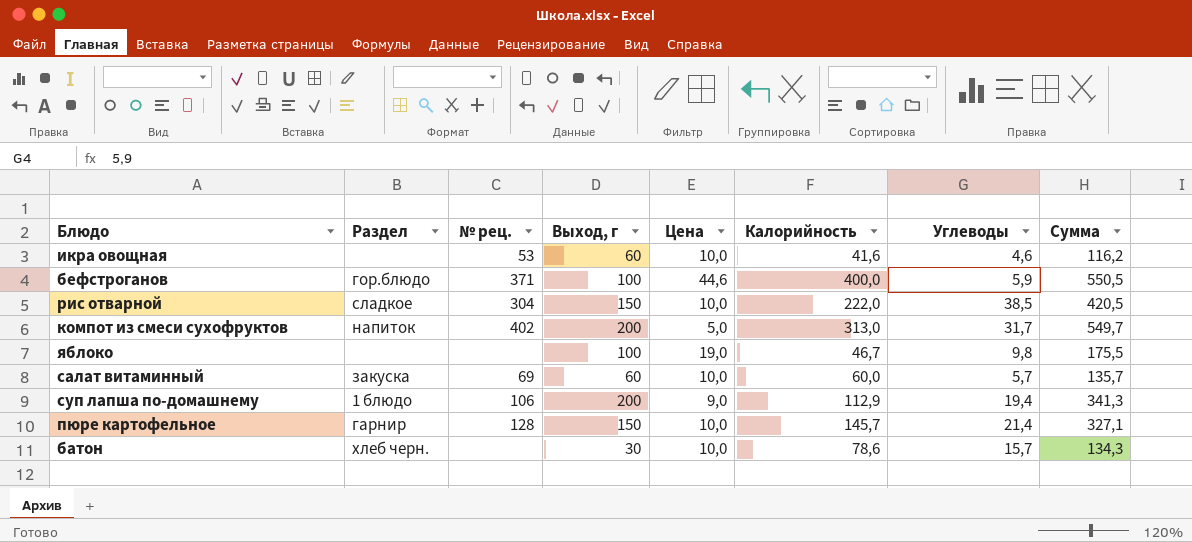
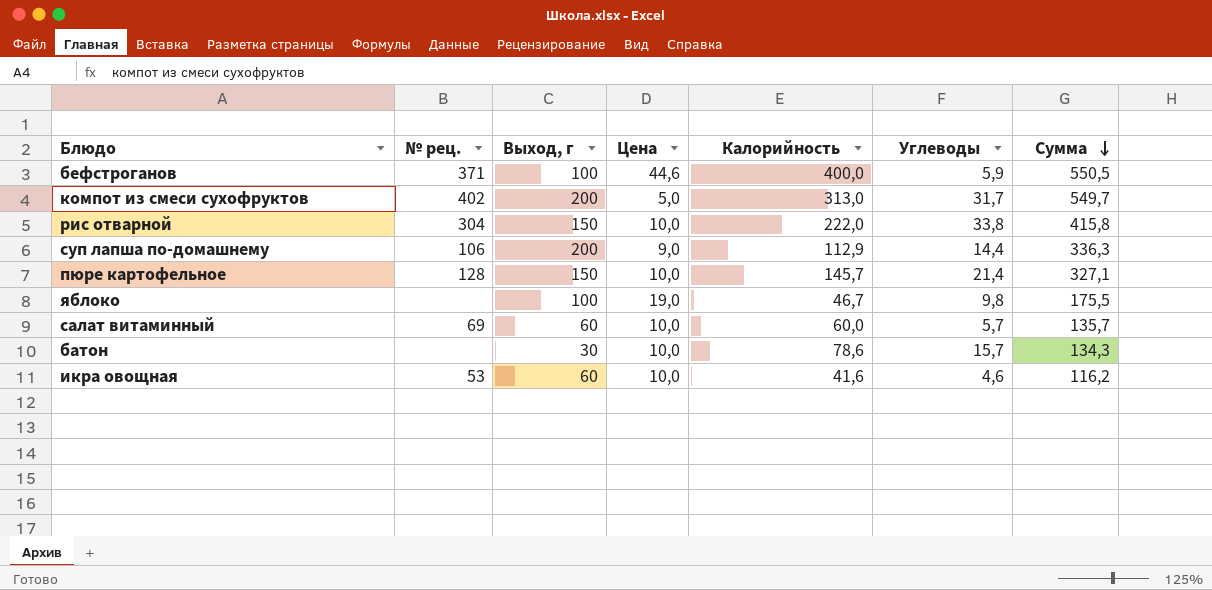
row order: none -> Сумма descending
column Раздел | position: 2 -> none
рис отварной | Углеводы: 38,5 -> 33,8
рис отварной | Сумма: 420,5 -> 415,8
суп лапша по-домашнему | Углеводы: 19,4 -> 14,4
суп лапша по-домашнему | Сумма: 341,3 -> 336,3

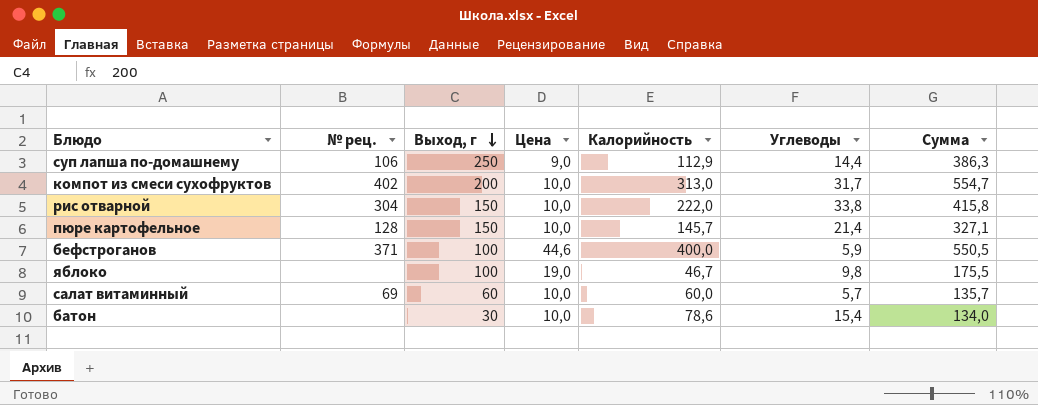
row order: Сумма descending -> Выход, г descending
row икра овощная: 53 | 60 | 10,0 | 41,6 | 4,6 | 116,2 -> none
суп лапша по-домашнему | Выход, г: 200 -> 250
суп лапша по-домашнему | Сумма: 336,3 -> 386,3
компот из смеси сухофруктов | Цена: 5,0 -> 10,0
компот из смеси сухофруктов | Сумма: 549,7 -> 554,7
батон | Углеводы: 15,7 -> 15,4
батон | Сумма: 134,3 -> 134,0

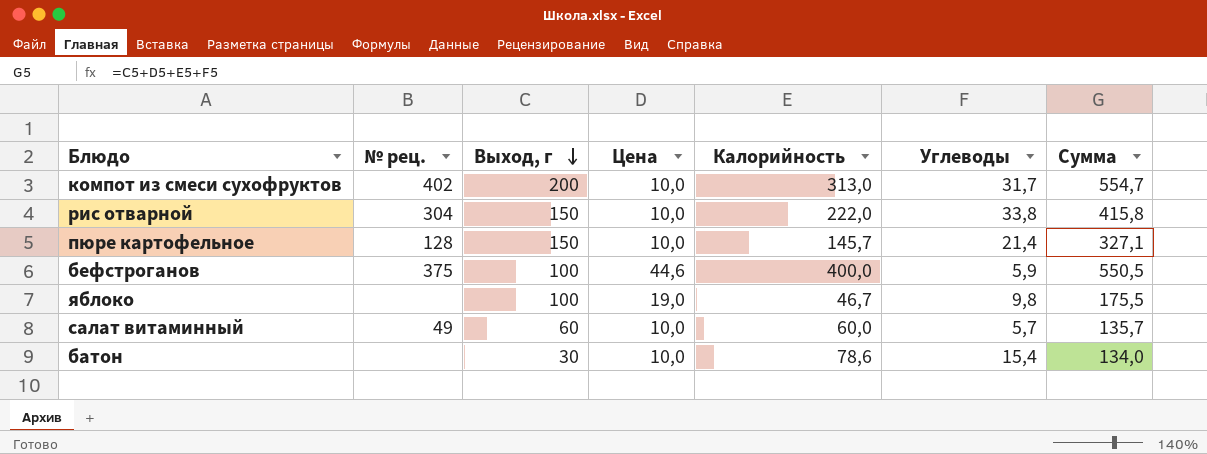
row суп лапша по-домашнему: 106 | 250 | 9,0 | 112,9 | 14,4 | 386,3 -> none
бефстроганов | № рец.: 371 -> 375
салат витаминный | № рец.: 69 -> 49

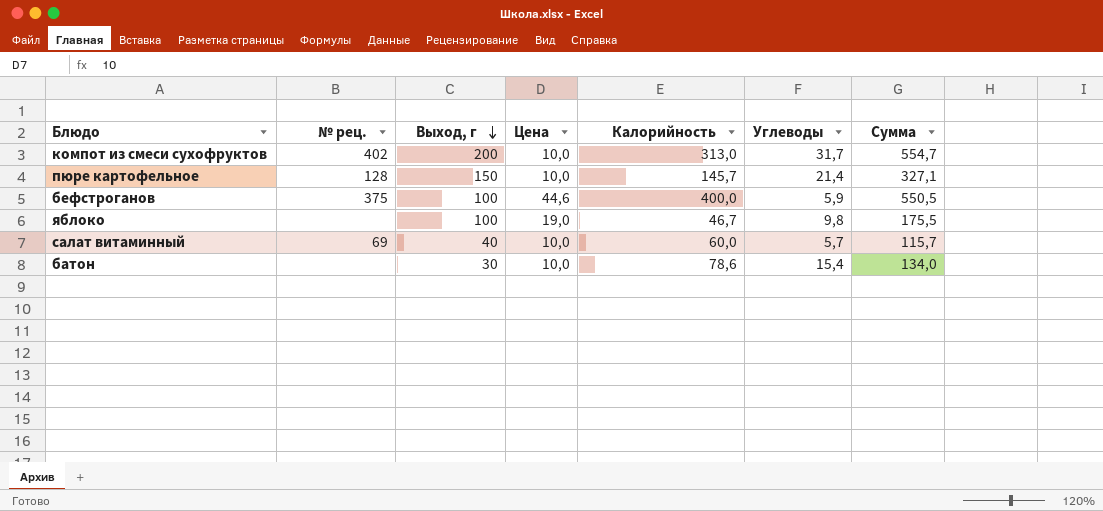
row рис отварной: 304 | 150 | 10,0 | 222,0 | 33,8 | 415,8 -> none
салат витаминный | № рец.: 49 -> 69
салат витаминный | Выход, г: 60 -> 40
салат витаминный | Сумма: 135,7 -> 115,7

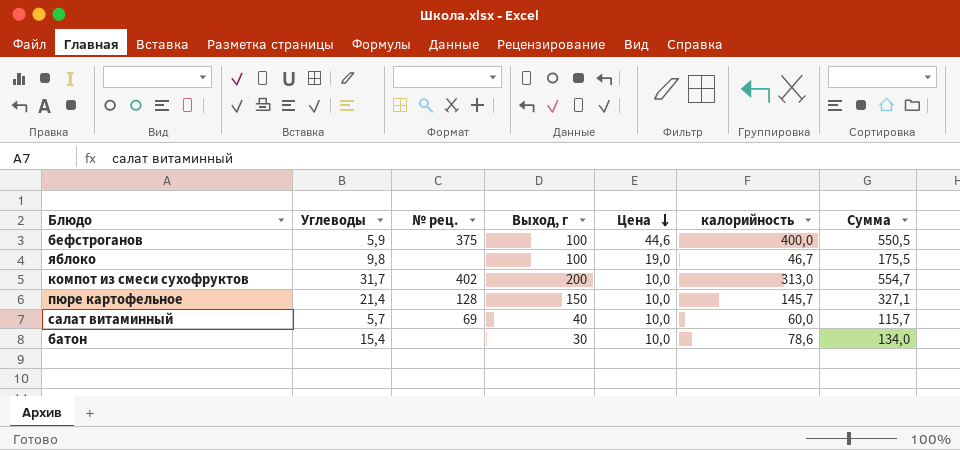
row order: Выход, г descending -> Цена descending
column Углеводы | position: 6 -> 2
column name: Калорийность -> калорийность

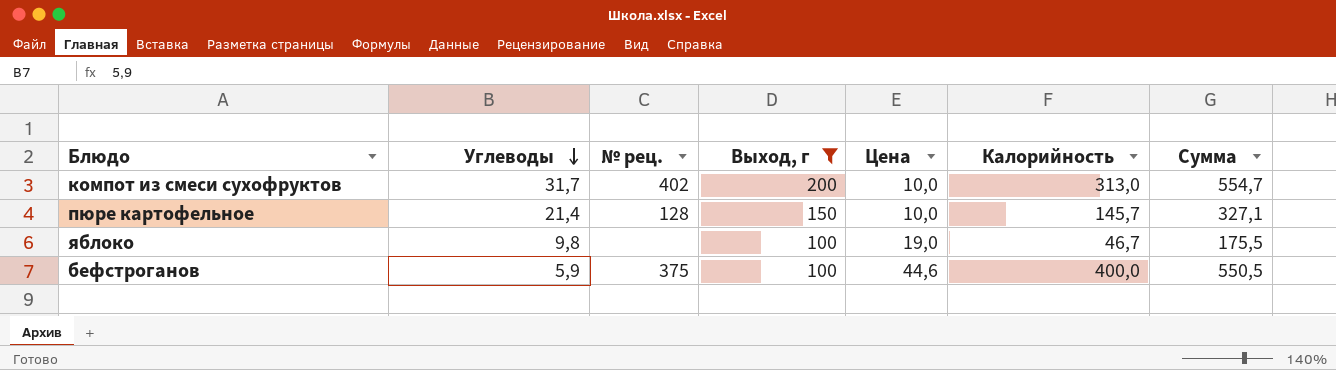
filter: none -> Выход, г >= 100
row order: Цена descending -> Углеводы descending
column name: калорийность -> Калорийность

